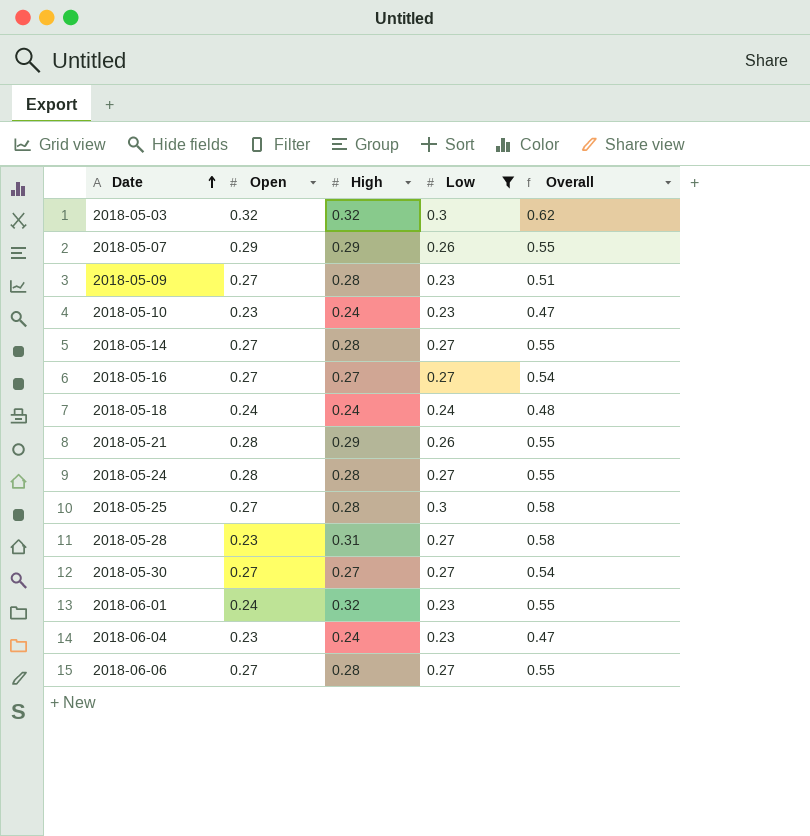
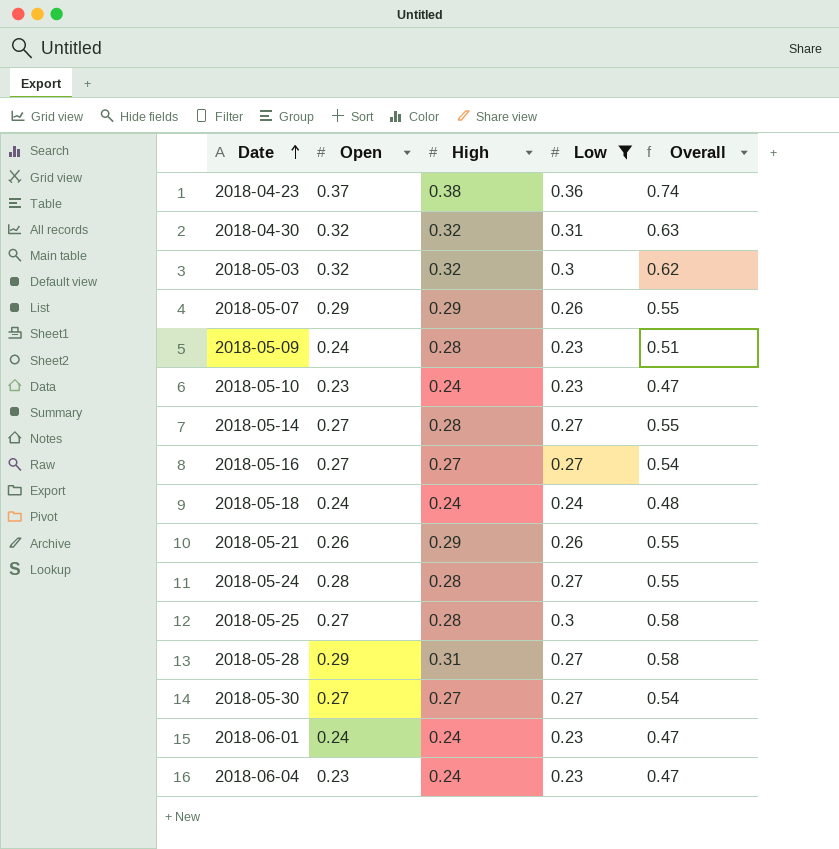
row 2018-06-06: 0.27 | 0.28 | 0.27 | 0.55 -> none
row 2018-04-23: none -> 0.37 | 0.38 | 0.36 | 0.74
row 2018-04-30: none -> 0.32 | 0.32 | 0.31 | 0.63
2018-05-09 | Open: 0.27 -> 0.24
2018-05-21 | Open: 0.28 -> 0.26
2018-05-28 | Open: 0.23 -> 0.29
2018-06-01 | High: 0.32 -> 0.24
2018-06-01 | Overall: 0.55 -> 0.47

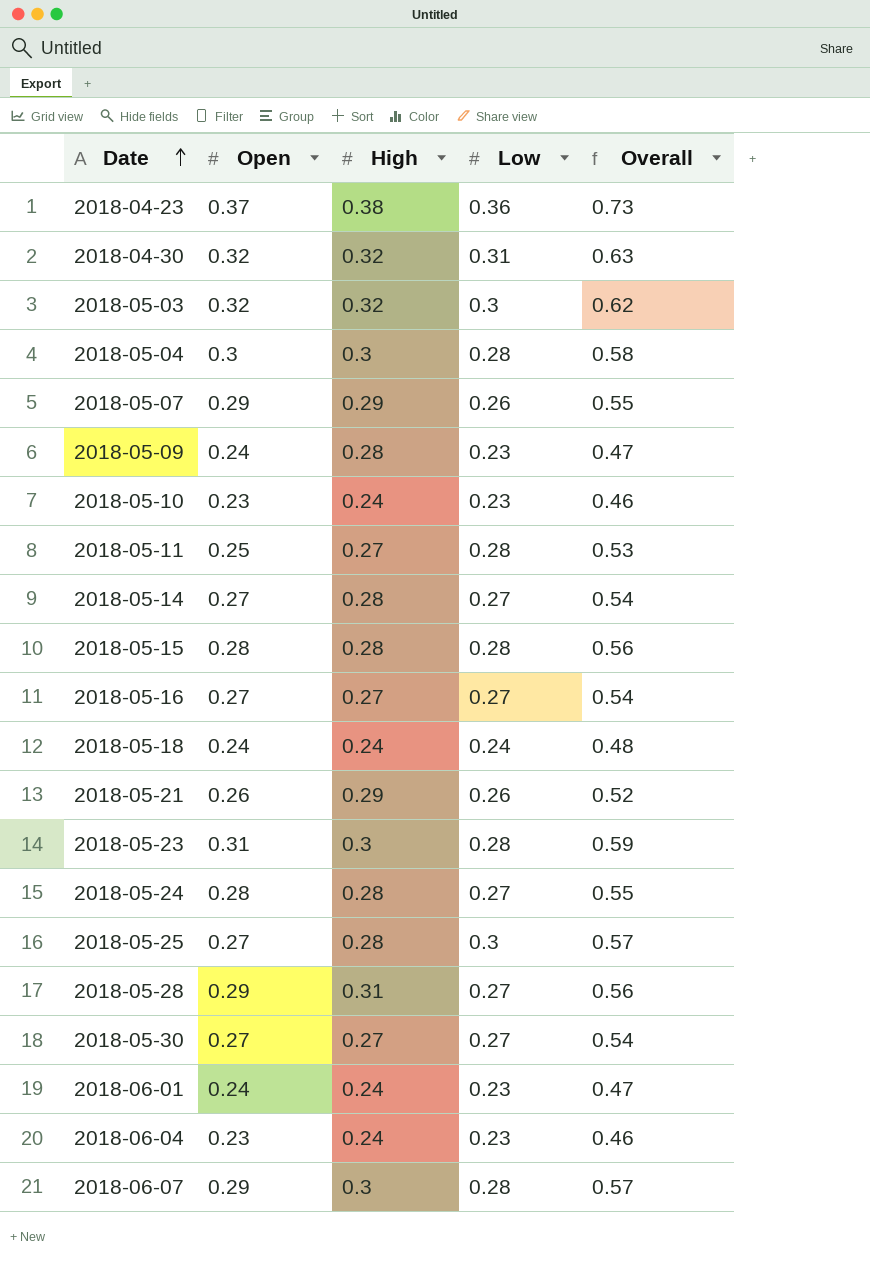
filter: Low != 0.28 -> none
column Overall | formula: [High] + [Low] -> [Open] + [Low]

